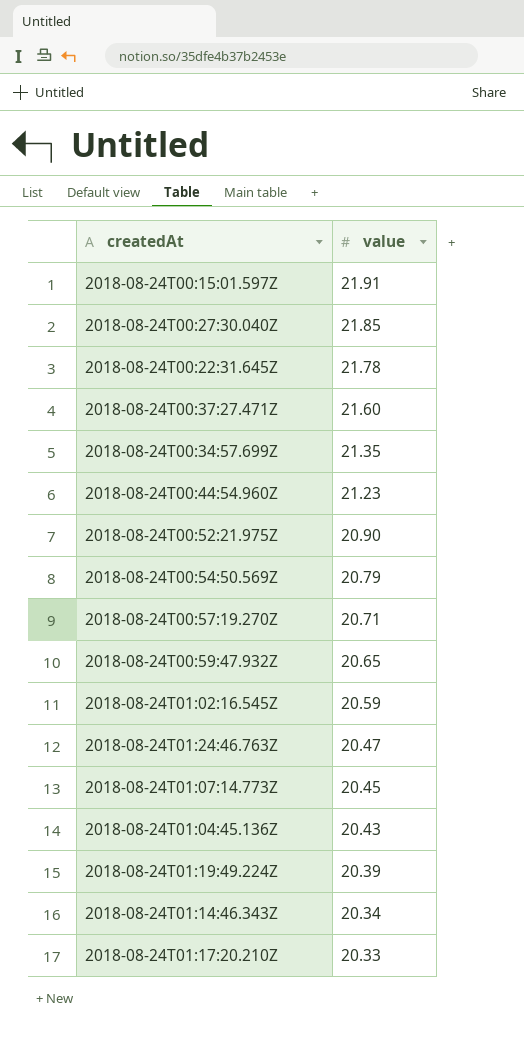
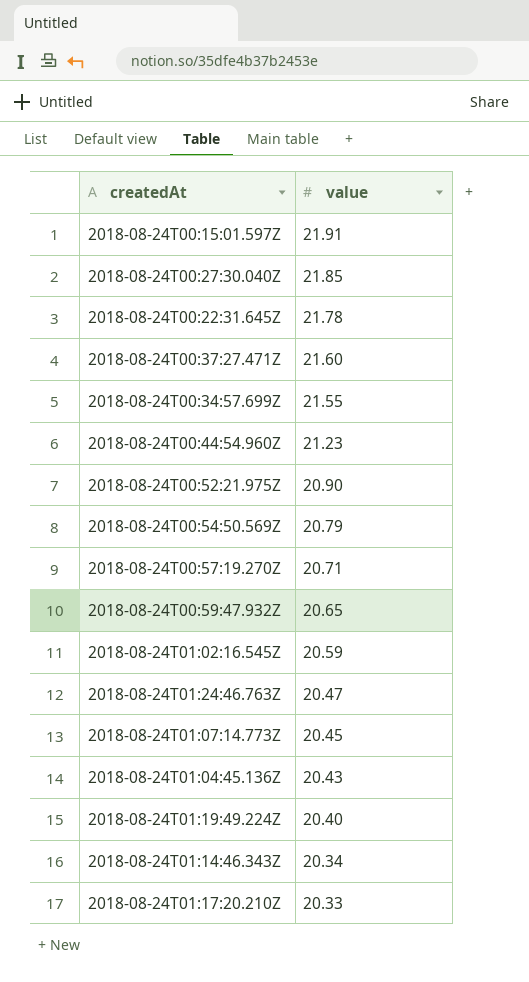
2018-08-24T00:34:57.699Z | value: 21.35 -> 21.55
2018-08-24T01:19:49.224Z | value: 20.39 -> 20.40

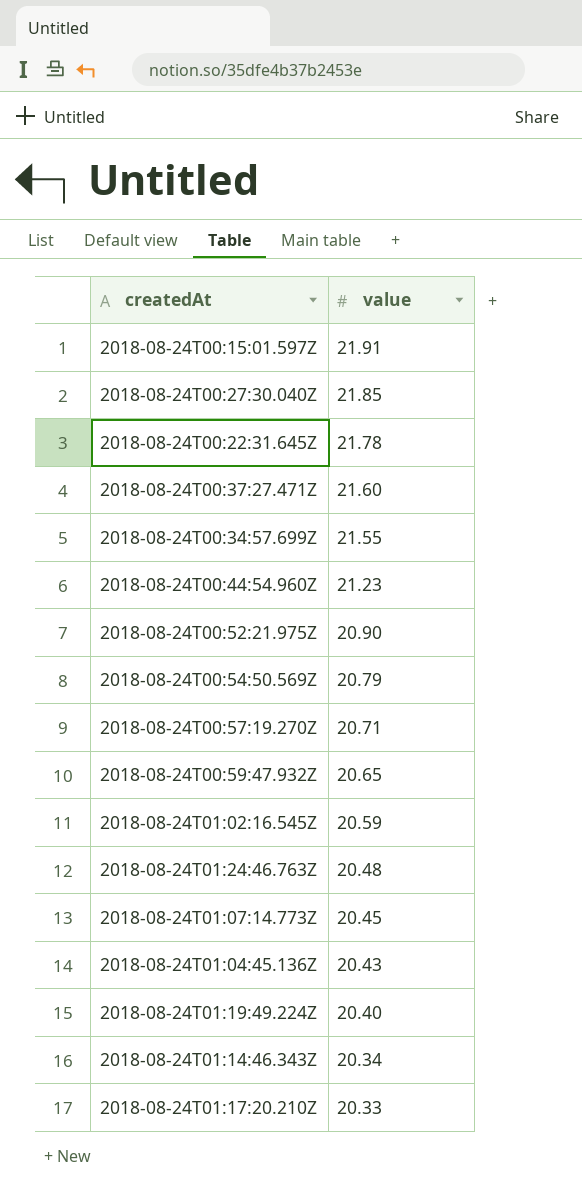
2018-08-24T01:24:46.763Z | value: 20.47 -> 20.48

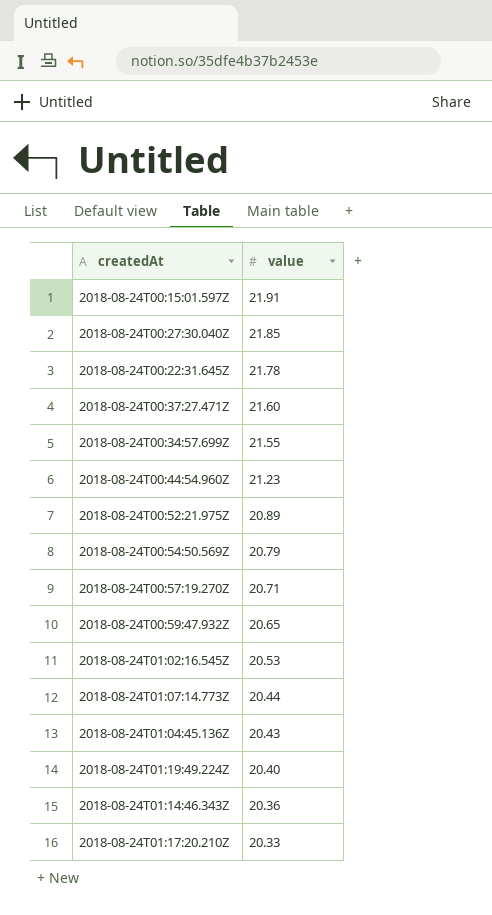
row 2018-08-24T01:24:46.763Z: 20.48 -> none
2018-08-24T00:52:21.975Z | value: 20.90 -> 20.89
2018-08-24T01:02:16.545Z | value: 20.59 -> 20.53
2018-08-24T01:07:14.773Z | value: 20.45 -> 20.44
2018-08-24T01:14:46.343Z | value: 20.34 -> 20.36

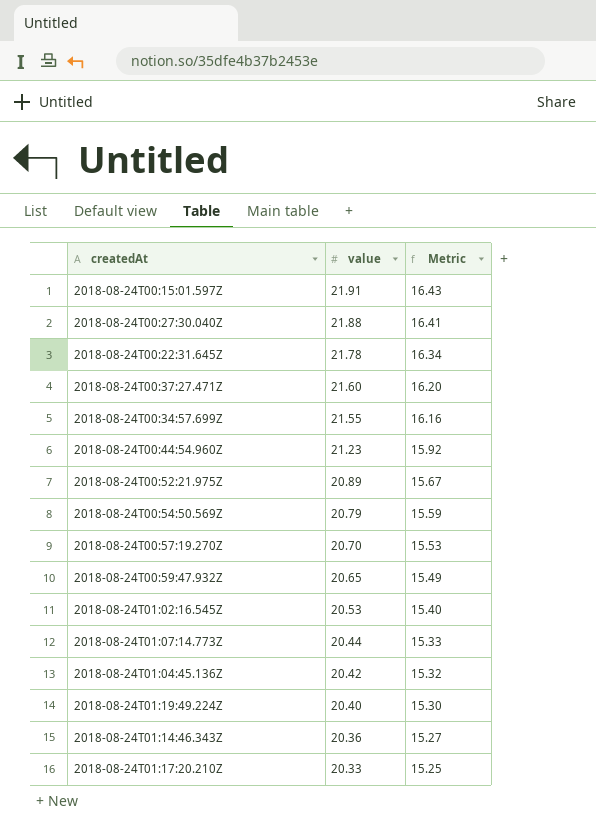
column Metric | formula: none -> [value] * 0.75
2018-08-24T00:27:30.040Z | value: 21.85 -> 21.88
2018-08-24T00:57:19.270Z | value: 20.71 -> 20.70
2018-08-24T01:04:45.136Z | value: 20.43 -> 20.42

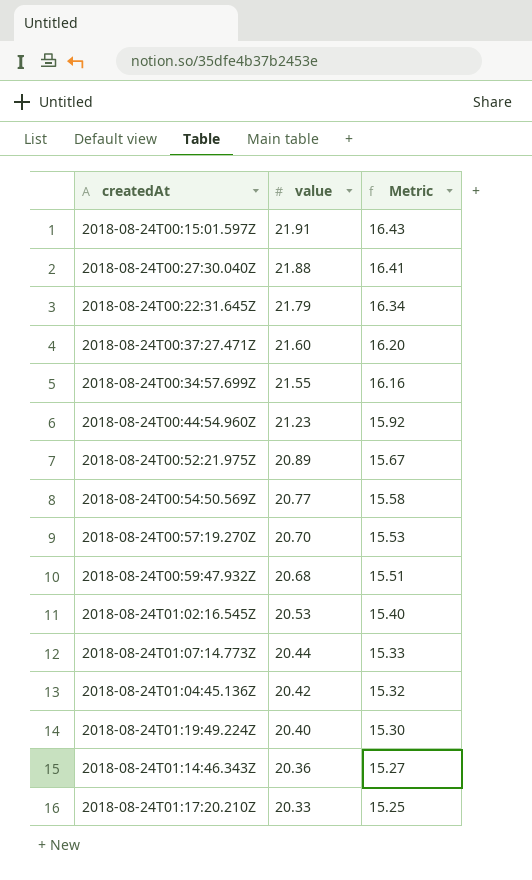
2018-08-24T00:22:31.645Z | value: 21.78 -> 21.79
2018-08-24T00:54:50.569Z | value: 20.79 -> 20.77
2018-08-24T00:54:50.569Z | Metric: 15.59 -> 15.58
2018-08-24T00:59:47.932Z | value: 20.65 -> 20.68
2018-08-24T00:59:47.932Z | Metric: 15.49 -> 15.51

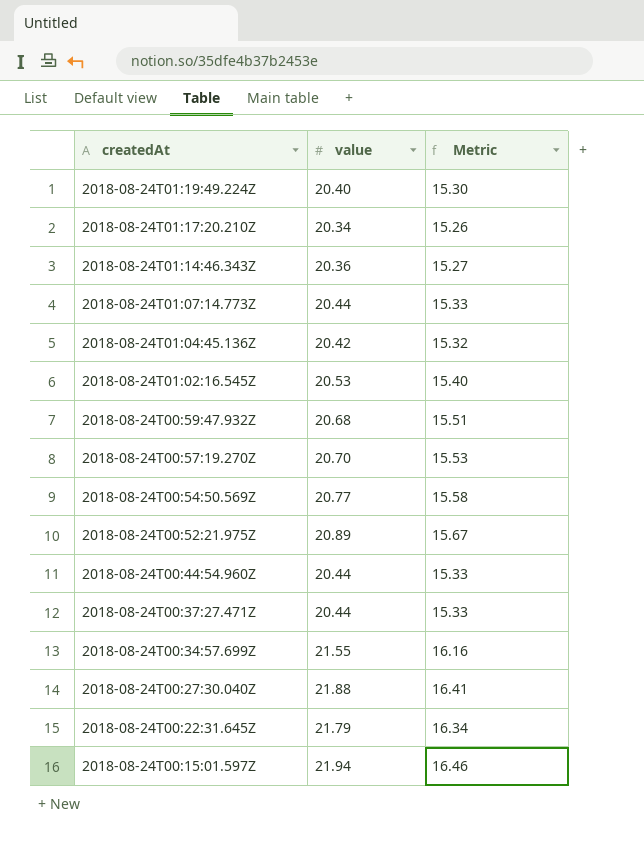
row order: value descending -> createdAt descending
2018-08-24T01:17:20.210Z | value: 20.33 -> 20.34
2018-08-24T01:17:20.210Z | Metric: 15.25 -> 15.26
2018-08-24T00:44:54.960Z | value: 21.23 -> 20.44
2018-08-24T00:44:54.960Z | Metric: 15.92 -> 15.33
2018-08-24T00:37:27.471Z | value: 21.60 -> 20.44
2018-08-24T00:37:27.471Z | Metric: 16.20 -> 15.33
2018-08-24T00:15:01.597Z | value: 21.91 -> 21.94
2018-08-24T00:15:01.597Z | Metric: 16.43 -> 16.46

